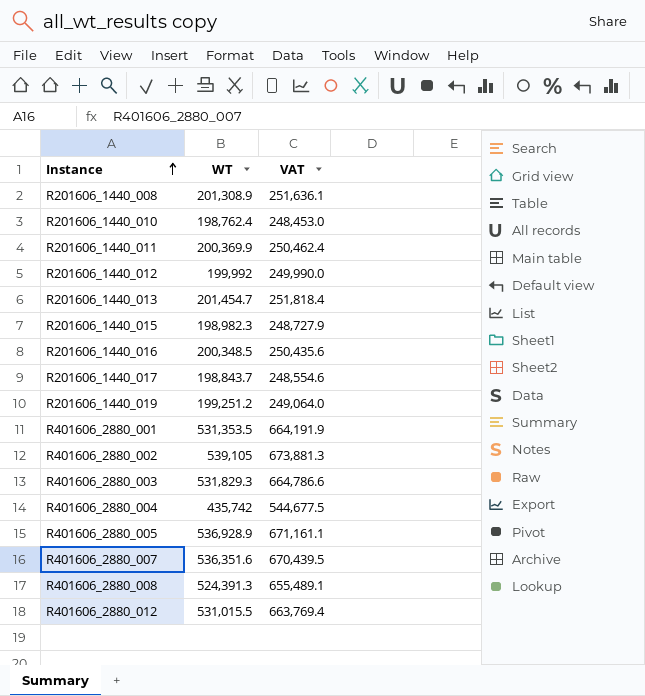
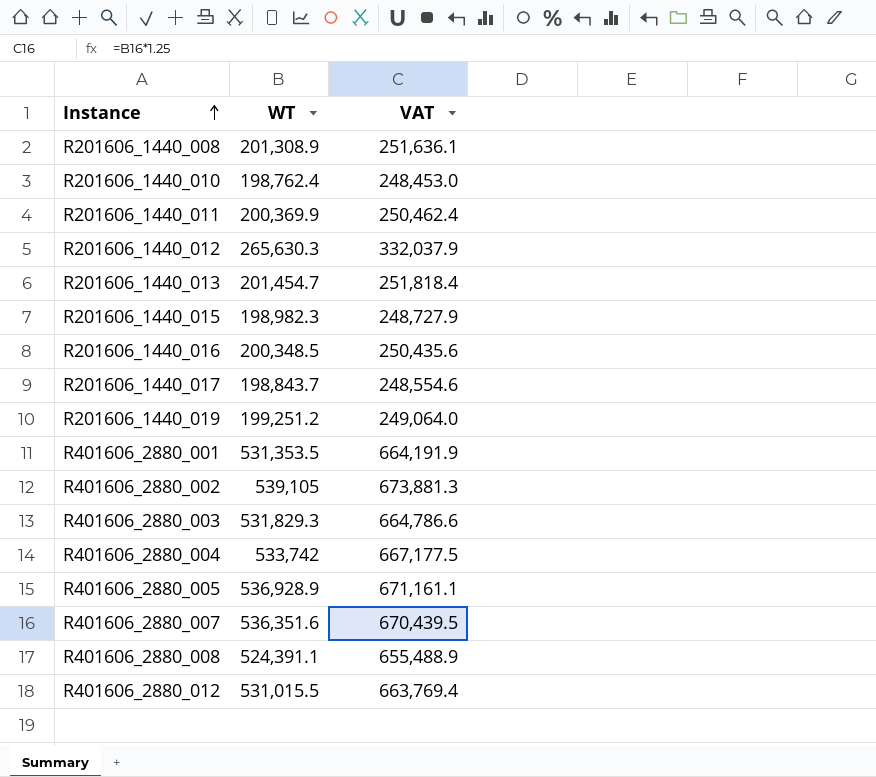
R201606_1440_012 | WT: 199,992 -> 265,630.3
R201606_1440_012 | VAT: 249,990.0 -> 332,037.9
R401606_2880_004 | WT: 435,742 -> 533,742
R401606_2880_004 | VAT: 544,677.5 -> 667,177.5
R401606_2880_008 | WT: 524,391.3 -> 524,391.1
R401606_2880_008 | VAT: 655,489.1 -> 655,488.9

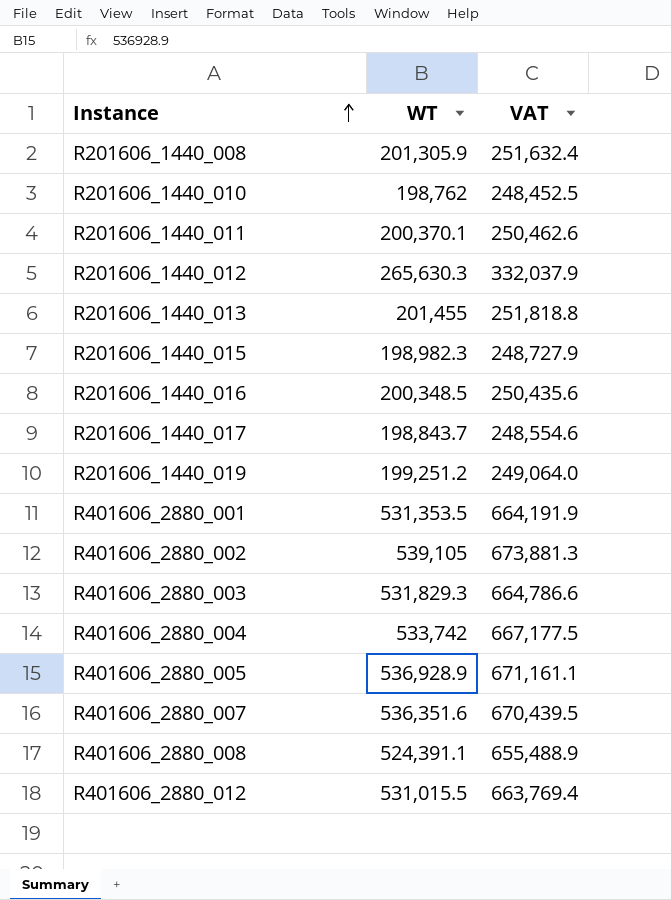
R201606_1440_008 | WT: 201,308.9 -> 201,305.9
R201606_1440_008 | VAT: 251,636.1 -> 251,632.4
R201606_1440_010 | WT: 198,762.4 -> 198,762
R201606_1440_010 | VAT: 248,453.0 -> 248,452.5
R201606_1440_011 | WT: 200,369.9 -> 200,370.1
R201606_1440_011 | VAT: 250,462.4 -> 250,462.6
R201606_1440_013 | WT: 201,454.7 -> 201,455
R201606_1440_013 | VAT: 251,818.4 -> 251,818.8

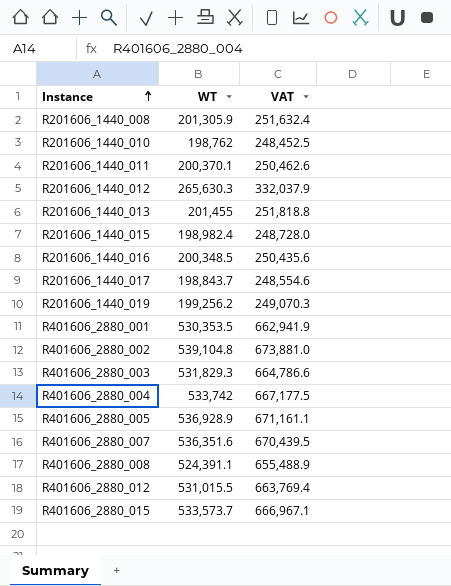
R201606_1440_015 | WT: 198,982.3 -> 198,982.4
R201606_1440_015 | VAT: 248,727.9 -> 248,728.0
R201606_1440_019 | WT: 199,251.2 -> 199,256.2
R201606_1440_019 | VAT: 249,064.0 -> 249,070.3
R401606_2880_001 | WT: 531,353.5 -> 530,353.5
R401606_2880_001 | VAT: 664,191.9 -> 662,941.9
R401606_2880_002 | WT: 539,105 -> 539,104.8
R401606_2880_002 | VAT: 673,881.3 -> 673,881.0
row R401606_2880_015: none -> 533,573.7 | 666,967.1

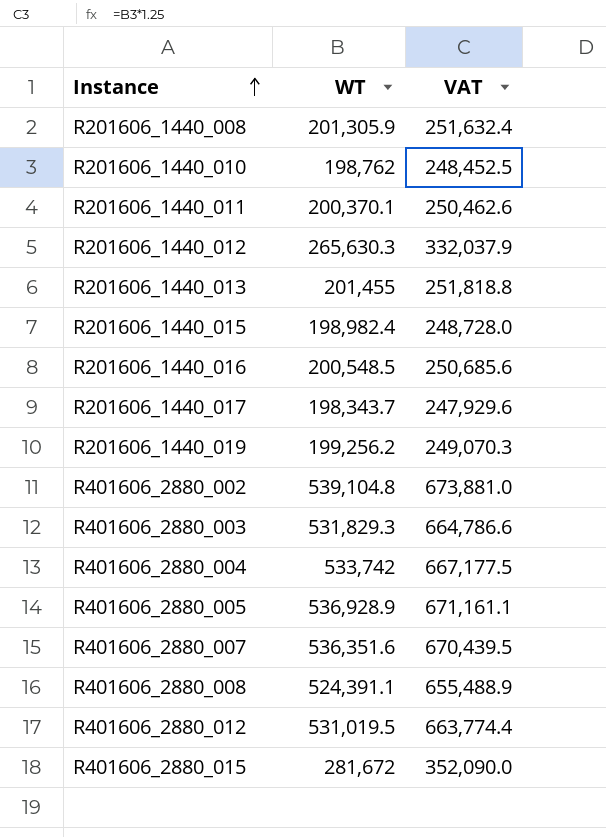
row R401606_2880_001: 530,353.5 | 662,941.9 -> none
R201606_1440_016 | WT: 200,348.5 -> 200,548.5
R201606_1440_016 | VAT: 250,435.6 -> 250,685.6
R201606_1440_017 | WT: 198,843.7 -> 198,343.7
R201606_1440_017 | VAT: 248,554.6 -> 247,929.6
R401606_2880_012 | WT: 531,015.5 -> 531,019.5
R401606_2880_012 | VAT: 663,769.4 -> 663,774.4
R401606_2880_015 | WT: 533,573.7 -> 281,672
R401606_2880_015 | VAT: 666,967.1 -> 352,090.0

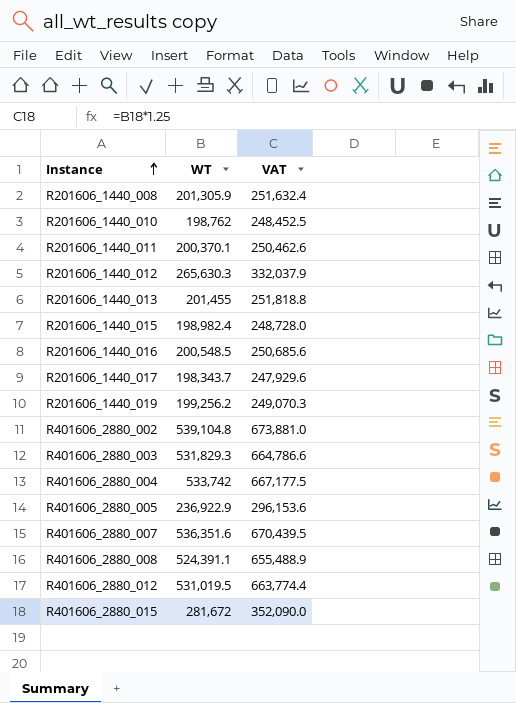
R401606_2880_005 | WT: 536,928.9 -> 236,922.9
R401606_2880_005 | VAT: 671,161.1 -> 296,153.6

